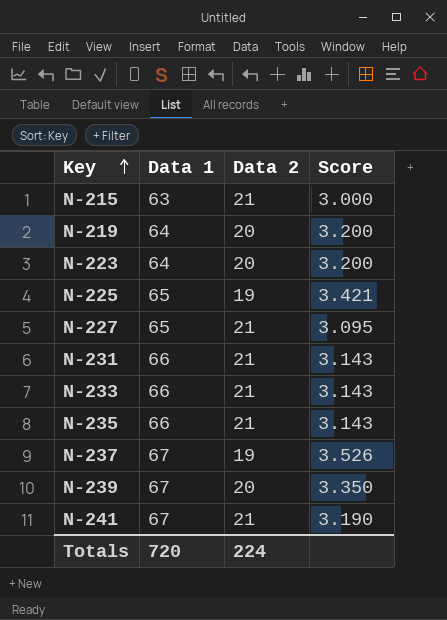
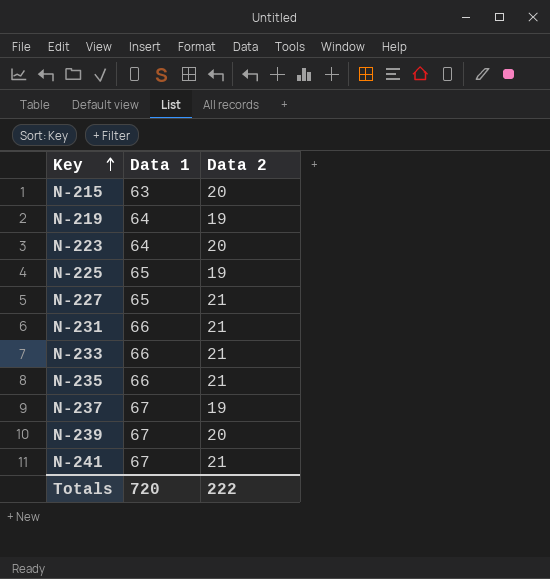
column Score | formula: [Data 1] / [Data 2] -> none
N-215 | Data 2: 21 -> 20
N-219 | Data 2: 20 -> 19
Totals | Data 2: 224 -> 222

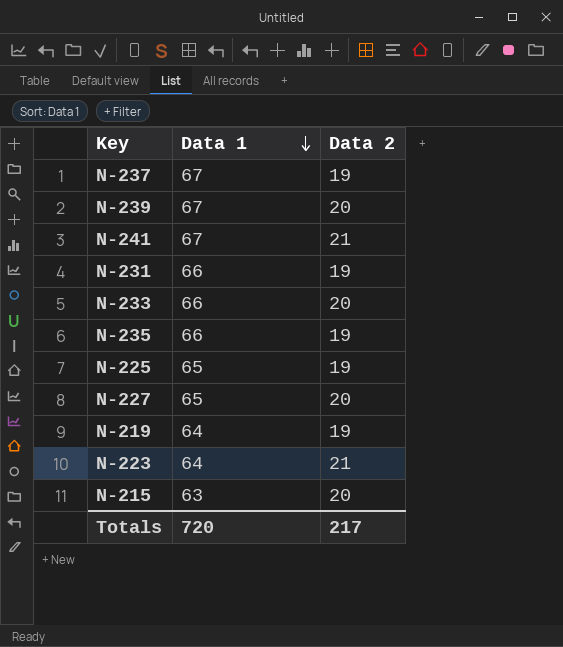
row order: Key ascending -> Data 1 descending
N-231 | Data 2: 21 -> 19
N-233 | Data 2: 21 -> 20
N-235 | Data 2: 21 -> 19
N-227 | Data 2: 21 -> 20
N-223 | Data 2: 20 -> 21
Totals | Data 2: 222 -> 217

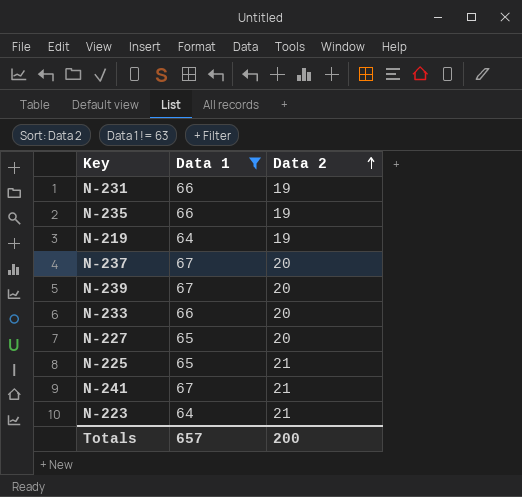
filter: none -> Data 1 != 63
row order: Data 1 descending -> Data 2 ascending
N-237 | Data 2: 19 -> 20
N-225 | Data 2: 19 -> 21
Totals | Data 1: 720 -> 657
Totals | Data 2: 217 -> 200

